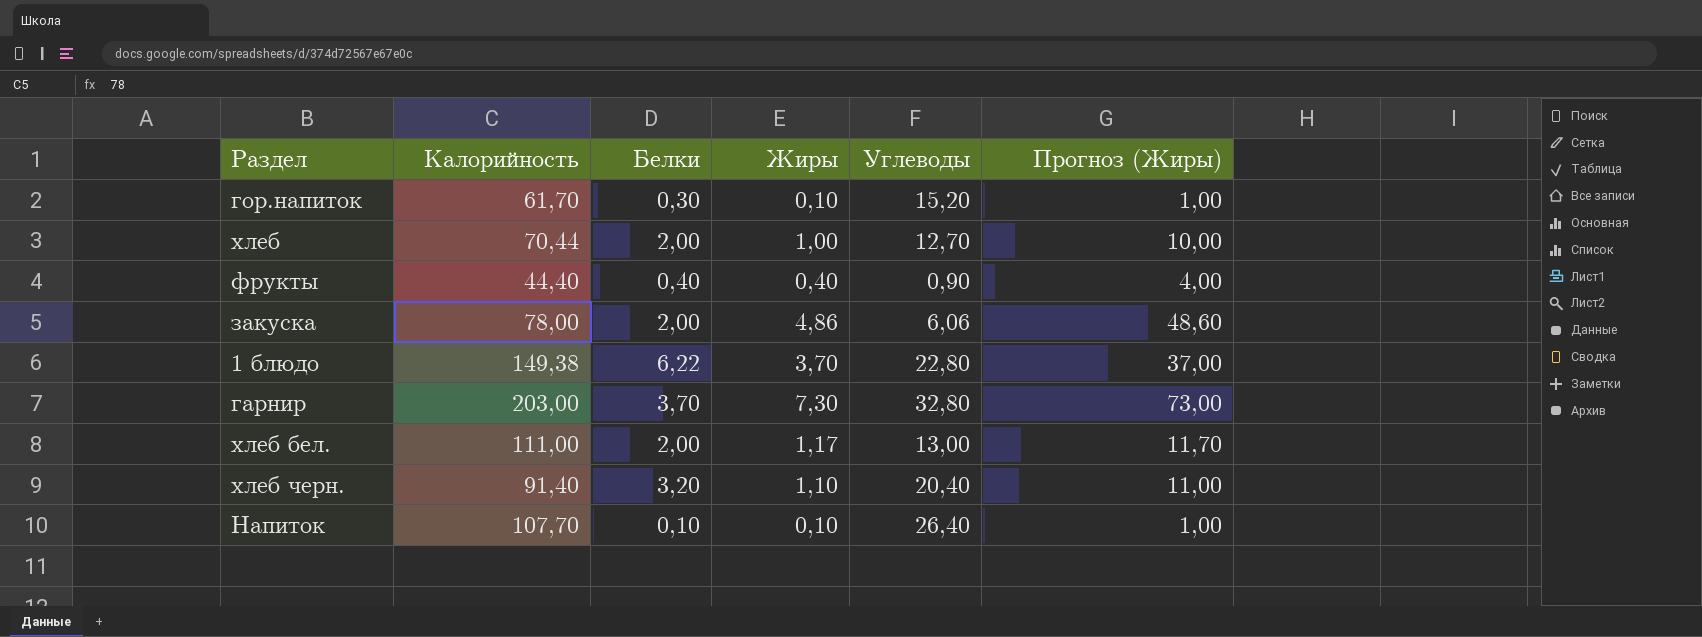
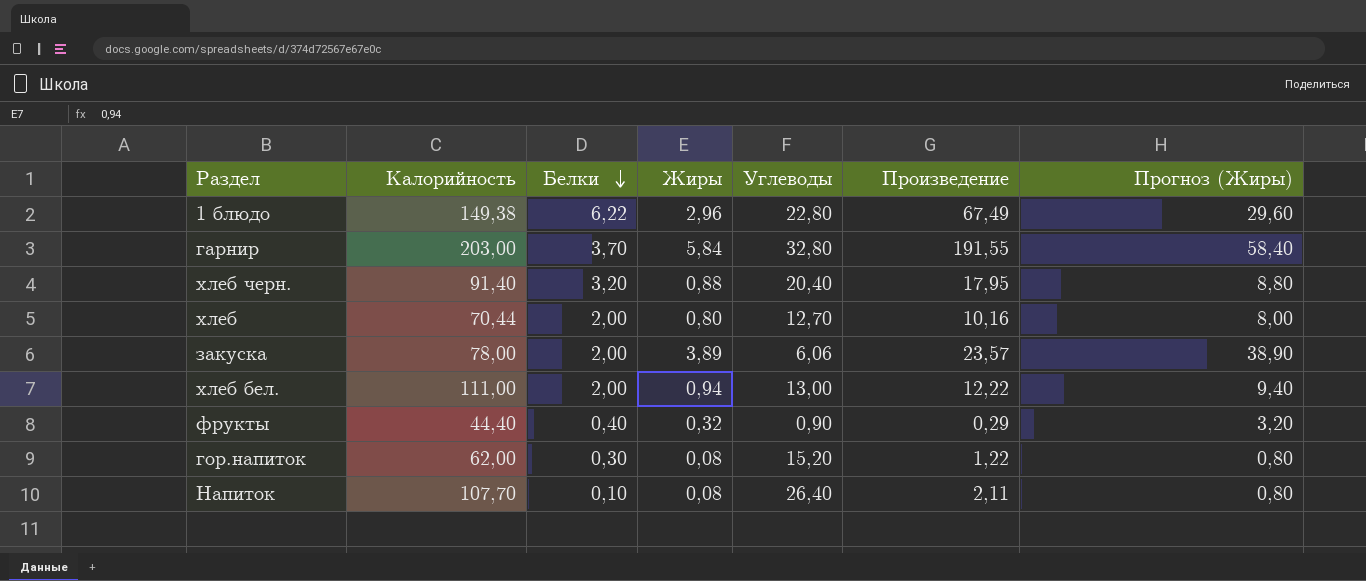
row order: none -> Белки descending
column Произведение | formula: none -> [Жиры] * [Углеводы]
1 блюдо | Жиры: 3,70 -> 2,96
1 блюдо | Прогноз (Жиры): 37,00 -> 29,60
гарнир | Жиры: 7,30 -> 5,84
гарнир | Прогноз (Жиры): 73,00 -> 58,40
хлеб черн. | Жиры: 1,10 -> 0,88
хлеб черн. | Прогноз (Жиры): 11,00 -> 8,80
хлеб | Жиры: 1,00 -> 0,80
хлеб | Прогноз (Жиры): 10,00 -> 8,00
закуска | Жиры: 4,86 -> 3,89
закуска | Прогноз (Жиры): 48,60 -> 38,90
хлеб бел. | Жиры: 1,17 -> 0,94
хлеб бел. | Прогноз (Жиры): 11,70 -> 9,40
фрукты | Жиры: 0,40 -> 0,32
фрукты | Прогноз (Жиры): 4,00 -> 3,20
гор.напиток | Калорийность: 61,70 -> 62,00
гор.напиток | Жиры: 0,10 -> 0,08
гор.напиток | Прогноз (Жиры): 1,00 -> 0,80
Напиток | Жиры: 0,10 -> 0,08
Напиток | Прогноз (Жиры): 1,00 -> 0,80

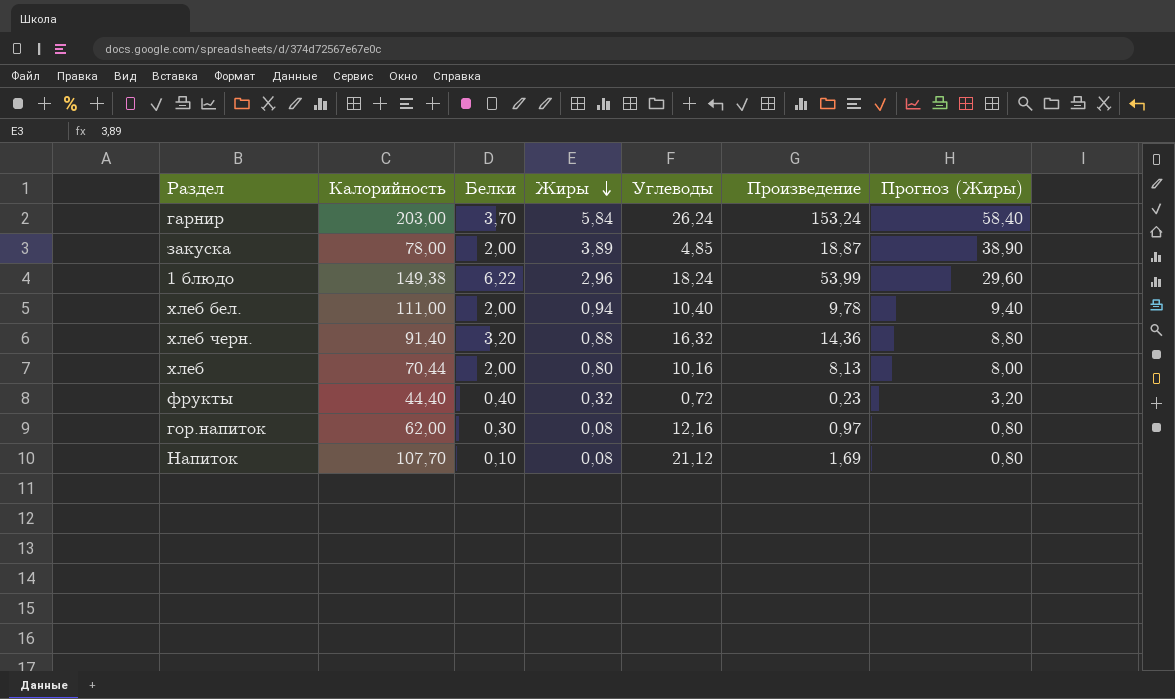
row order: Белки descending -> Жиры descending
гарнир | Углеводы: 32,80 -> 26,24
гарнир | Произведение: 191,55 -> 153,24
закуска | Углеводы: 6,06 -> 4,85
закуска | Произведение: 23,57 -> 18,87
1 блюдо | Углеводы: 22,80 -> 18,24
1 блюдо | Произведение: 67,49 -> 53,99
хлеб бел. | Углеводы: 13,00 -> 10,40
хлеб бел. | Произведение: 12,22 -> 9,78
хлеб черн. | Углеводы: 20,40 -> 16,32
хлеб черн. | Произведение: 17,95 -> 14,36
хлеб | Углеводы: 12,70 -> 10,16
хлеб | Произведение: 10,16 -> 8,13
фрукты | Углеводы: 0,90 -> 0,72
фрукты | Произведение: 0,29 -> 0,23
гор.напиток | Углеводы: 15,20 -> 12,16
гор.напиток | Произведение: 1,22 -> 0,97
Напиток | Углеводы: 26,40 -> 21,12
Напиток | Произведение: 2,11 -> 1,69

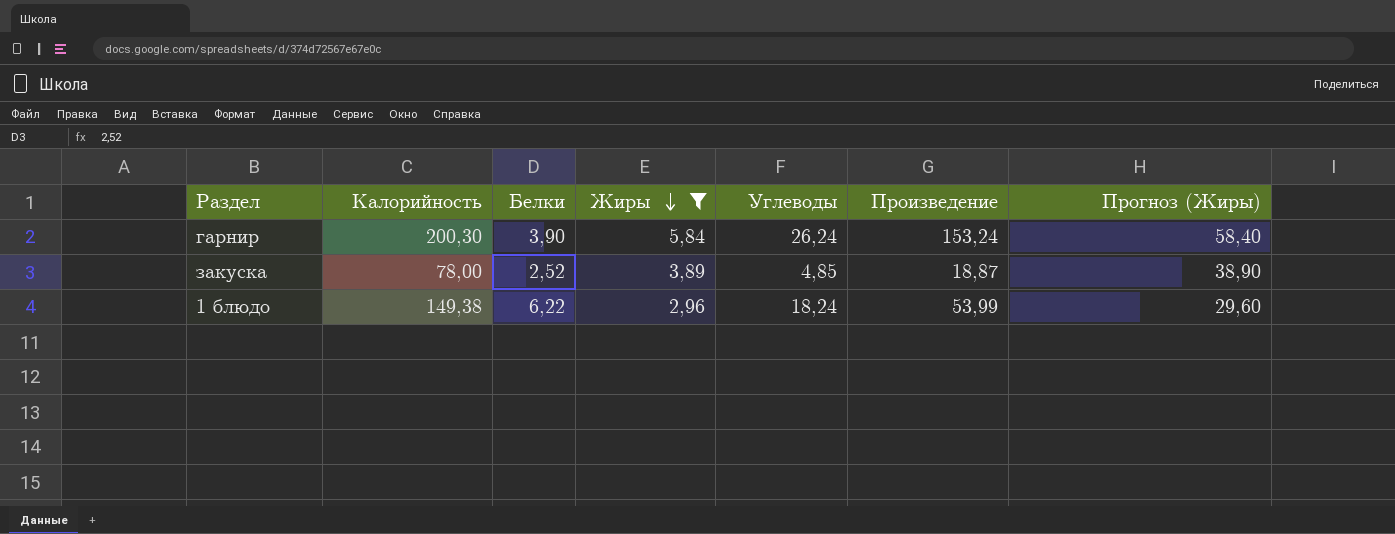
filter: none -> Жиры >= 2,96
гарнир | Калорийность: 203,00 -> 200,30
гарнир | Белки: 3,70 -> 3,90
закуска | Белки: 2,00 -> 2,52

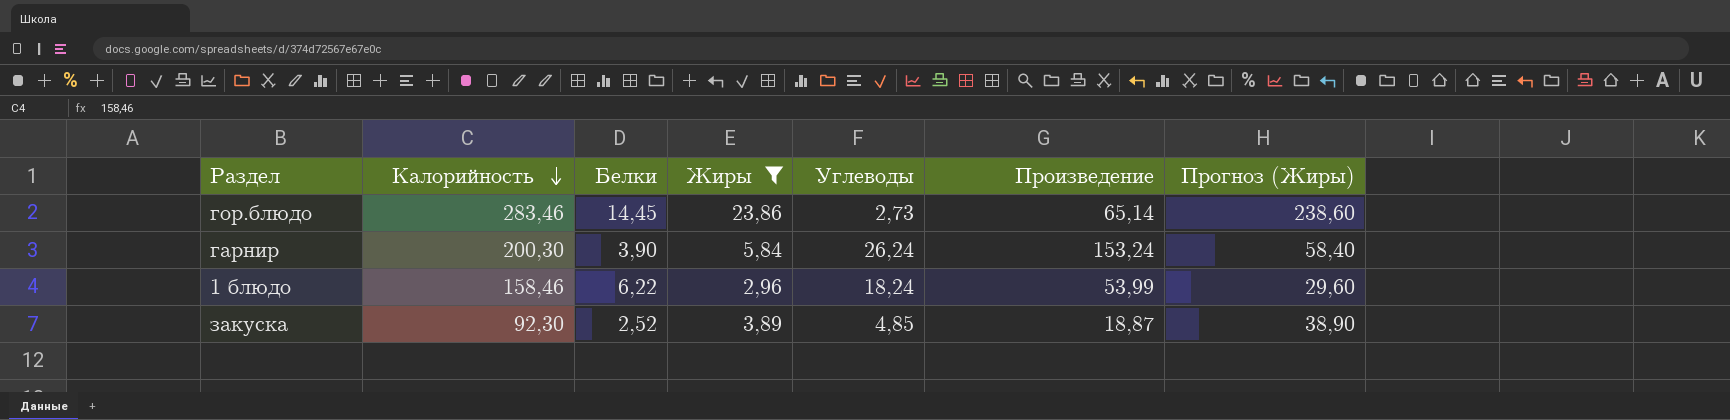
row order: Жиры descending -> Калорийность descending
row гор.блюдо: none -> 283,46 | 14,45 | 23,86 | 2,73 | 65,14 | 238,60
1 блюдо | Калорийность: 149,38 -> 158,46
закуска | Калорийность: 78,00 -> 92,30

